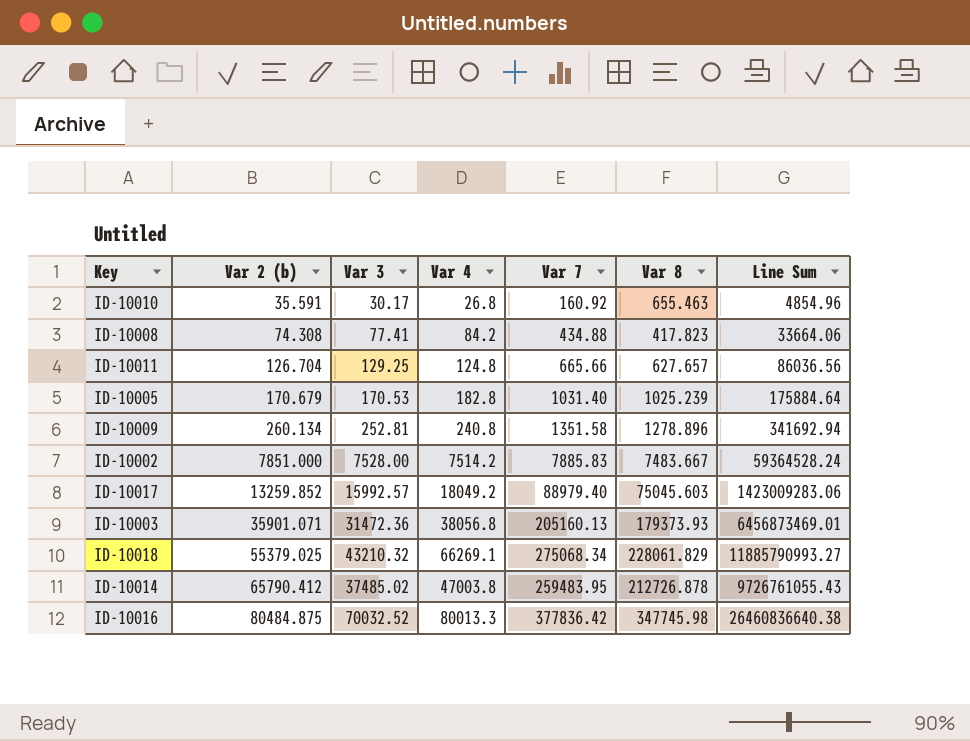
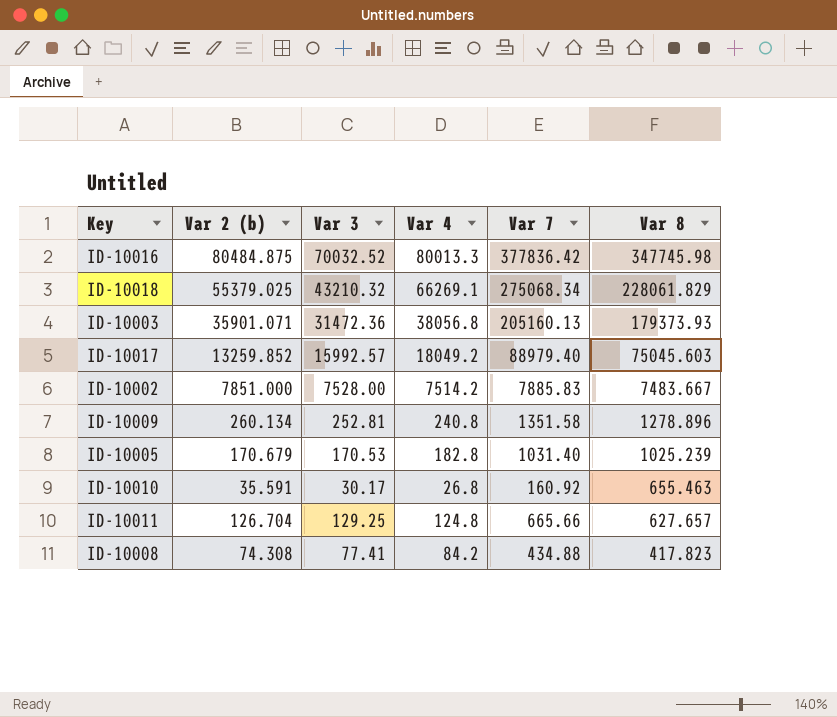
row order: Var 2 (b) ascending -> Var 8 descending
column Line Sum | formula: [Var 3] * [Var 7] -> none
row ID-10014: 65790.412 | 37485.02 | 47003.8 | 259483.95 | 212726.878 | 9726761055.43 -> none

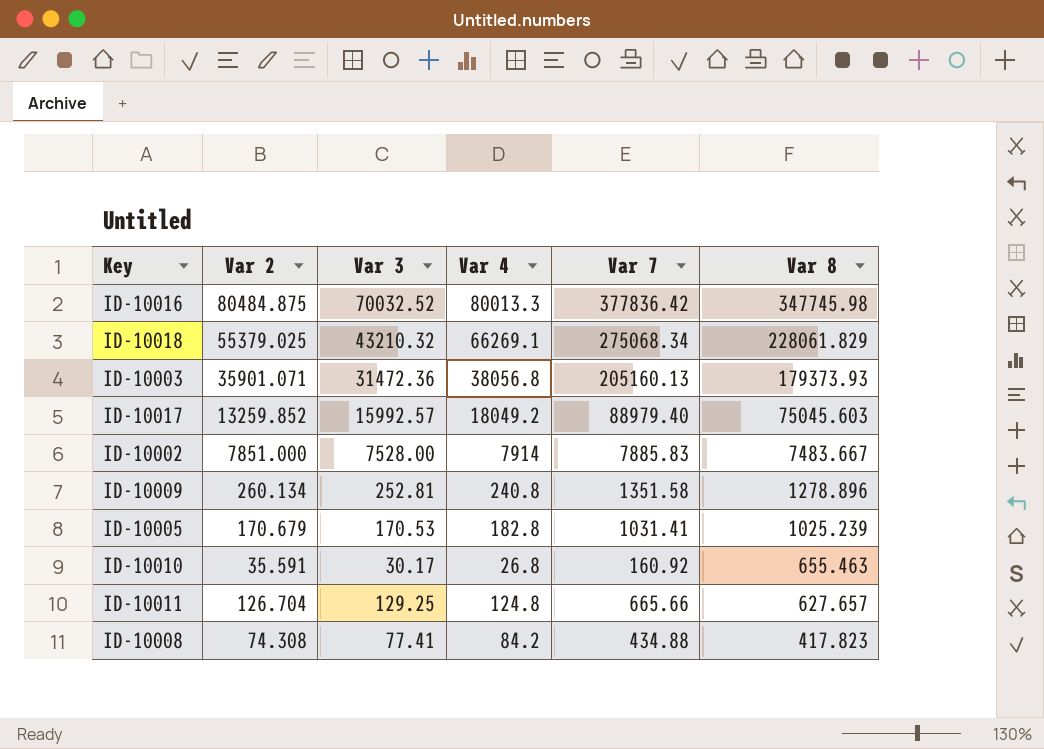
column name: Var 2 (b) -> Var 2
ID-10002 | Var 4: 7514.2 -> 7914
ID-10005 | Var 7: 1031.40 -> 1031.41

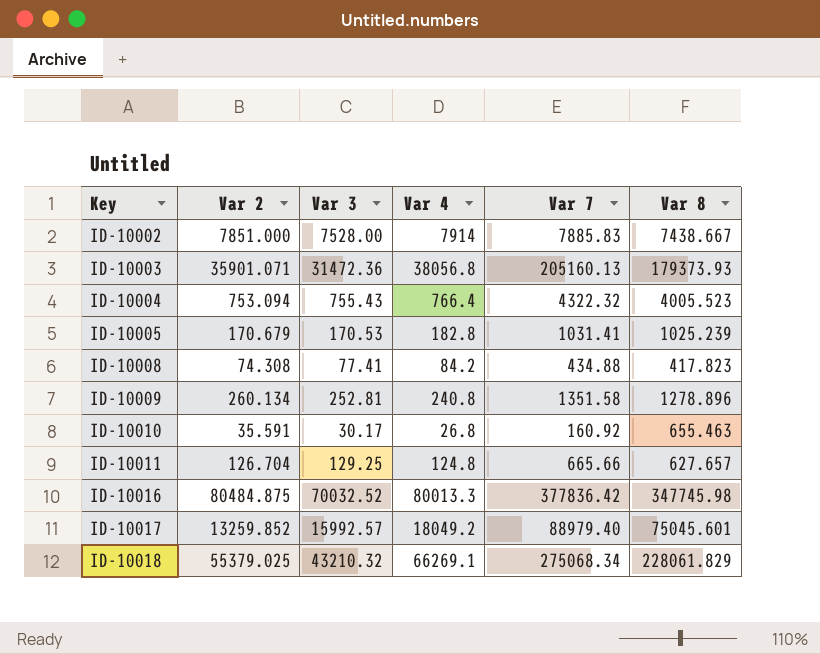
row order: Var 8 descending -> Key ascending
ID-10002 | Var 8: 7483.667 -> 7438.667
row ID-10004: none -> 753.094 | 755.43 | 766.4 | 4322.32 | 4005.523
ID-10017 | Var 8: 75045.603 -> 75045.601

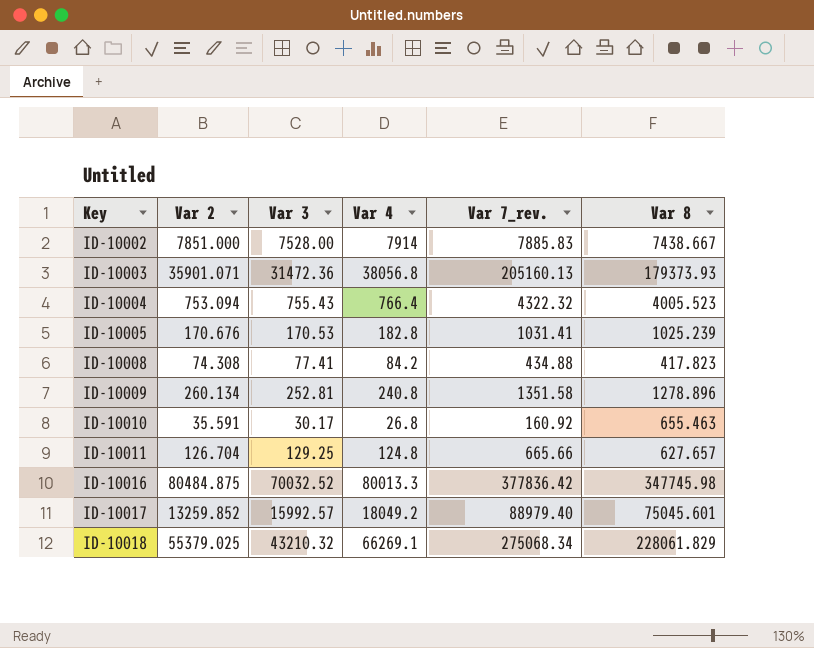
column name: Var 7 -> Var 7_rev.
ID-10005 | Var 2: 170.679 -> 170.676

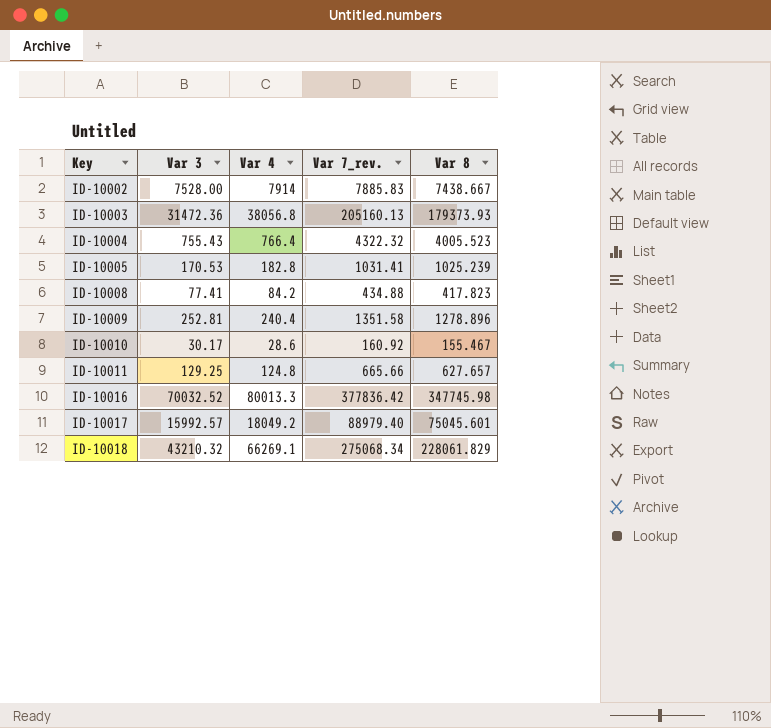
column Var 2 | position: 2 -> none
ID-10009 | Var 4: 240.8 -> 240.4
ID-10010 | Var 4: 26.8 -> 28.6
ID-10010 | Var 8: 655.463 -> 155.467

